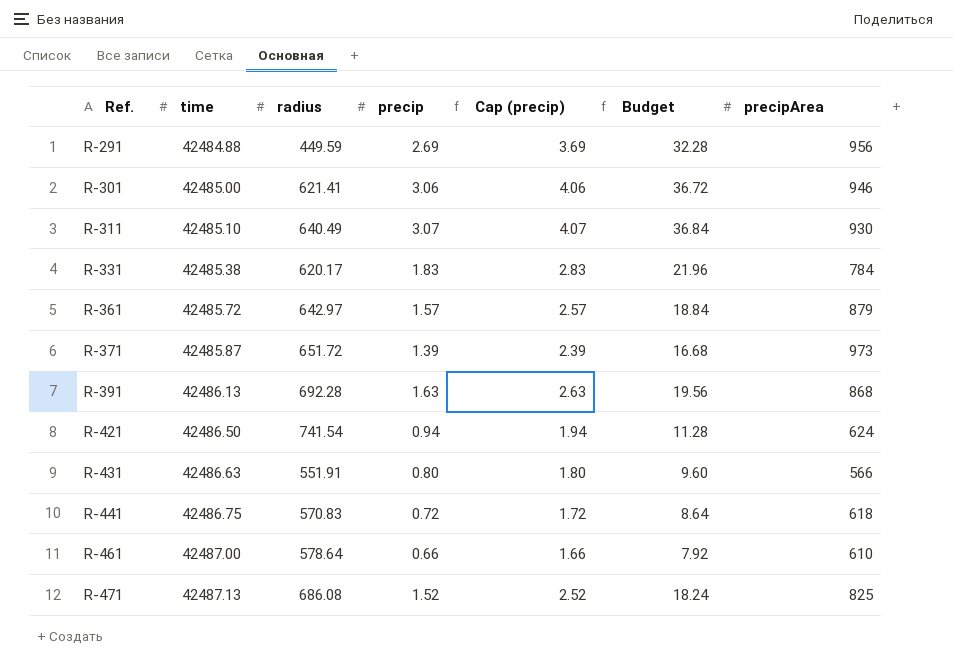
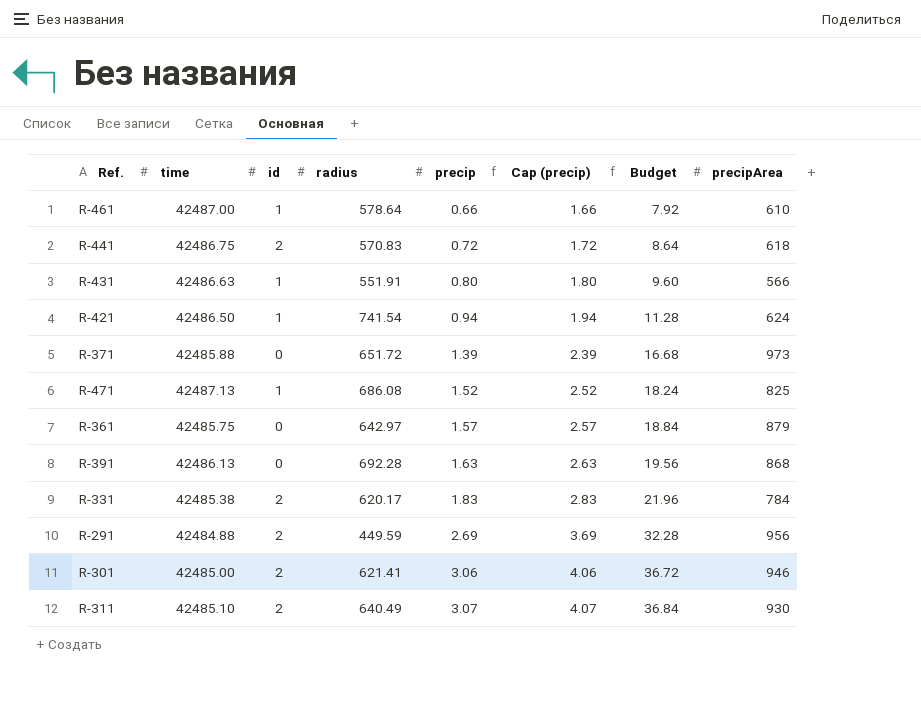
row order: Ref. ascending -> precip ascending
column id | position: none -> 3
R-371 | time: 42485.87 -> 42485.88
R-361 | time: 42485.72 -> 42485.75

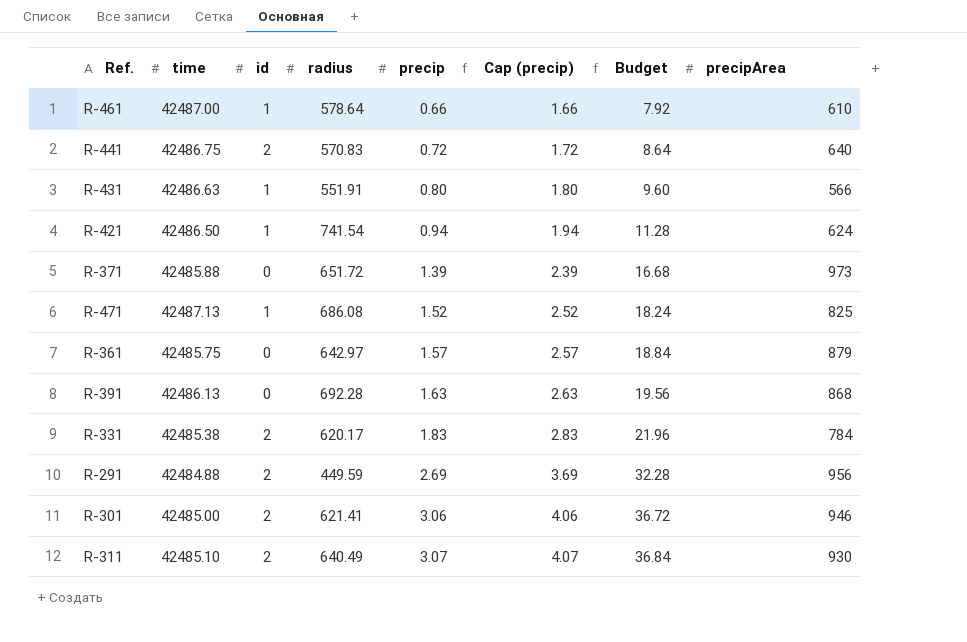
R-441 | precipArea: 618 -> 640

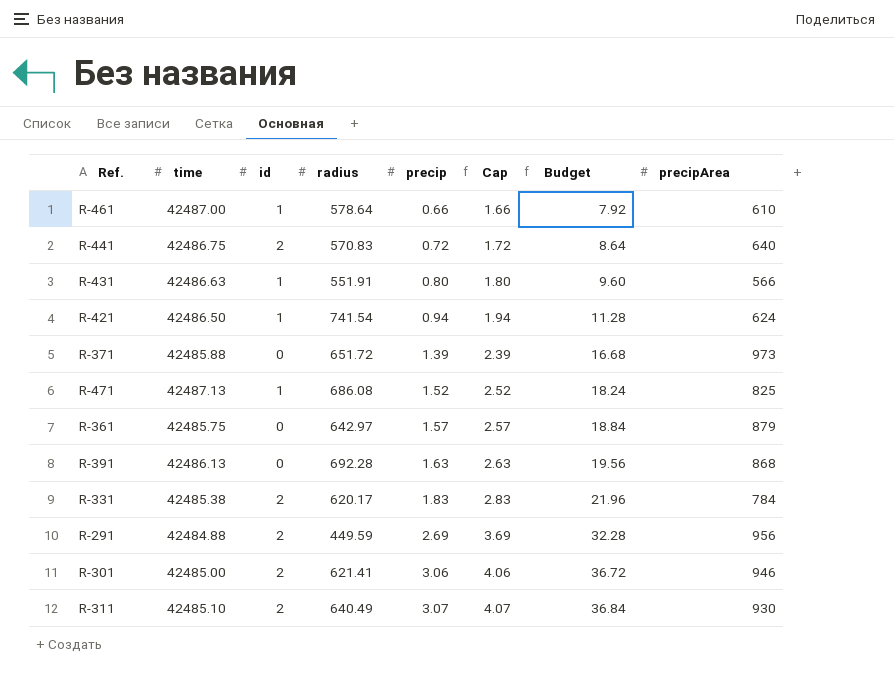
column name: Cap (precip) -> Cap

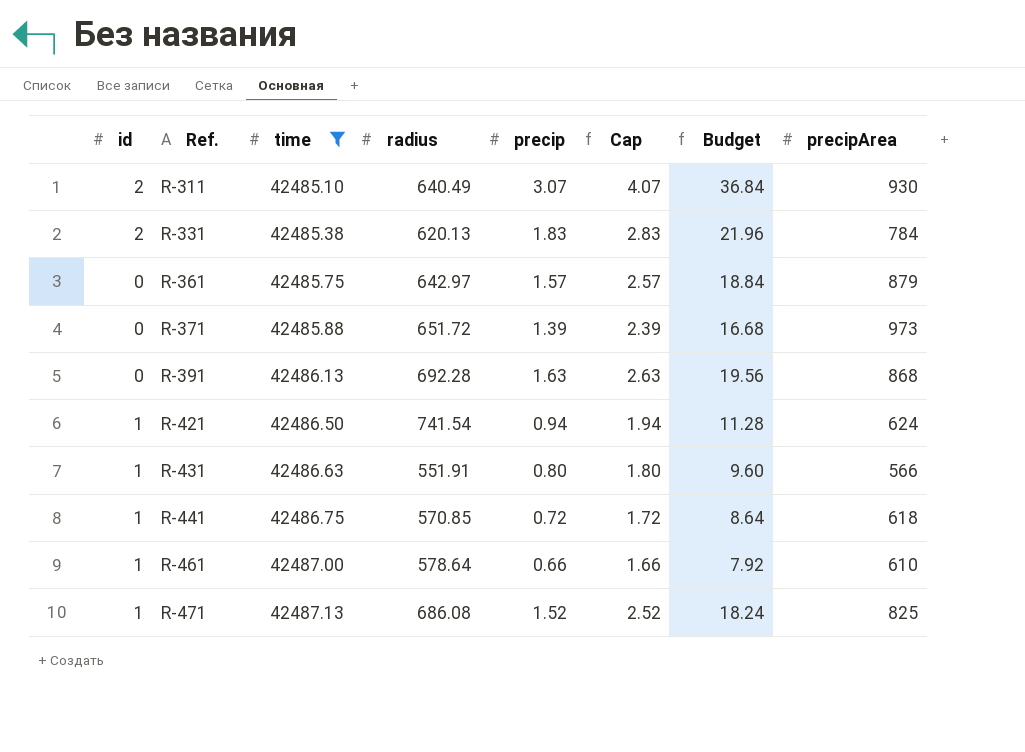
filter: none -> time >= 42485.10
row order: precip ascending -> Ref. ascending
column id | position: 3 -> 1
R-331 | radius: 620.17 -> 620.13
R-441 | id: 2 -> 1
R-441 | radius: 570.83 -> 570.85
R-441 | precipArea: 640 -> 618

